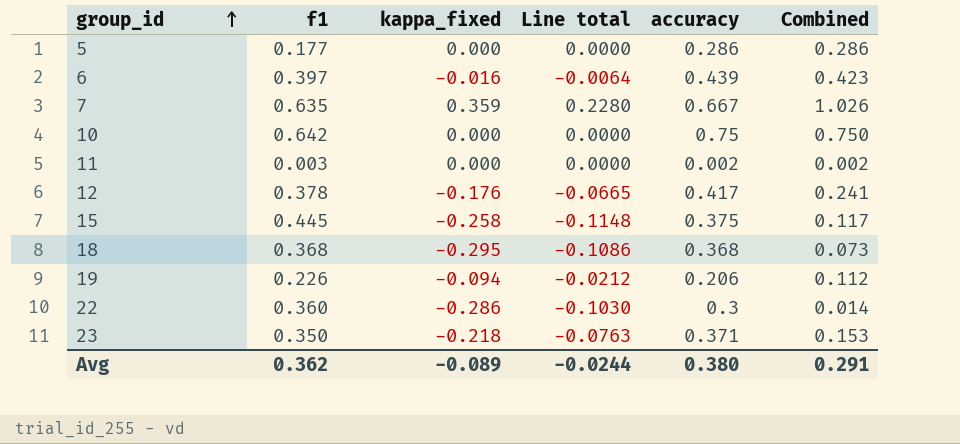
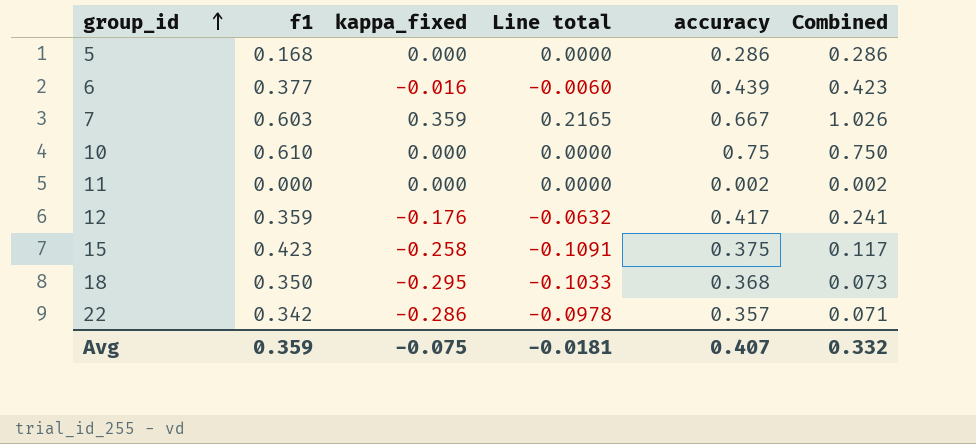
row 19: 0.226 | -0.094 | -0.0212 | 0.206 | 0.112 -> none
row 23: 0.350 | -0.218 | -0.0763 | 0.371 | 0.153 -> none
5 | f1: 0.177 -> 0.168
6 | f1: 0.397 -> 0.377
6 | Line total: -0.0064 -> -0.0060
7 | f1: 0.635 -> 0.603
7 | Line total: 0.2280 -> 0.2165
10 | f1: 0.642 -> 0.610
11 | f1: 0.003 -> 0.000
12 | f1: 0.378 -> 0.359
12 | Line total: -0.0665 -> -0.0632
15 | f1: 0.445 -> 0.423
15 | Line total: -0.1148 -> -0.1091
18 | f1: 0.368 -> 0.350
18 | Line total: -0.1086 -> -0.1033
22 | f1: 0.360 -> 0.342
22 | Line total: -0.1030 -> -0.0978
22 | accuracy: 0.3 -> 0.357
22 | Combined: 0.014 -> 0.071
Avg | f1: 0.362 -> 0.359
Avg | kappa_fixed: -0.089 -> -0.075
Avg | Line total: -0.0244 -> -0.0181
Avg | accuracy: 0.380 -> 0.407
Avg | Combined: 0.291 -> 0.332

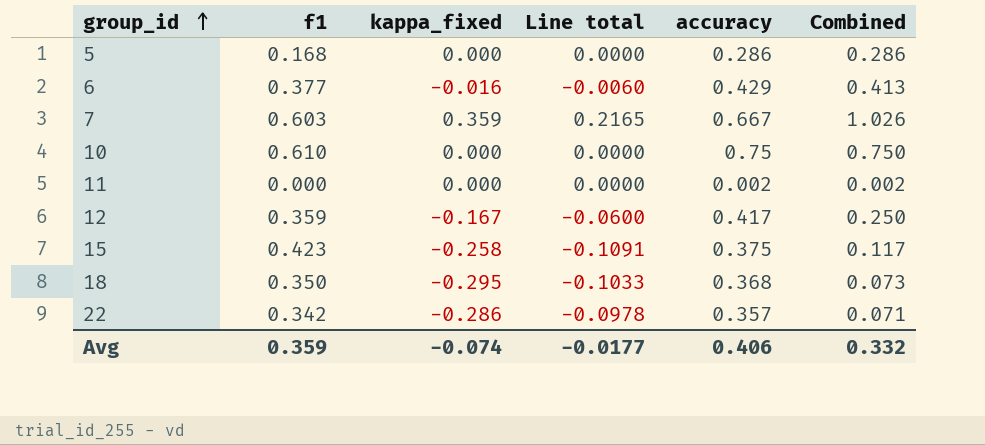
6 | accuracy: 0.439 -> 0.429
6 | Combined: 0.423 -> 0.413
12 | kappa_fixed: -0.176 -> -0.167
12 | Line total: -0.0632 -> -0.0600
12 | Combined: 0.241 -> 0.250
Avg | kappa_fixed: -0.075 -> -0.074
Avg | Line total: -0.0181 -> -0.0177
Avg | accuracy: 0.407 -> 0.406

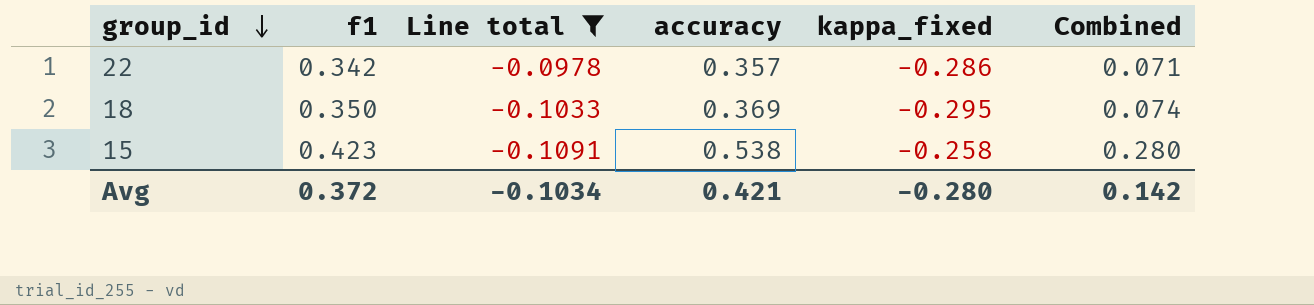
filter: none -> Line total <= -0.0978
row order: group_id ascending -> group_id descending
column kappa_fixed | position: 3 -> 5
18 | accuracy: 0.368 -> 0.369
18 | Combined: 0.073 -> 0.074
15 | accuracy: 0.375 -> 0.538
15 | Combined: 0.117 -> 0.280
Avg | f1: 0.359 -> 0.372
Avg | Line total: -0.0177 -> -0.1034
Avg | accuracy: 0.406 -> 0.421
Avg | kappa_fixed: -0.074 -> -0.280
Avg | Combined: 0.332 -> 0.142

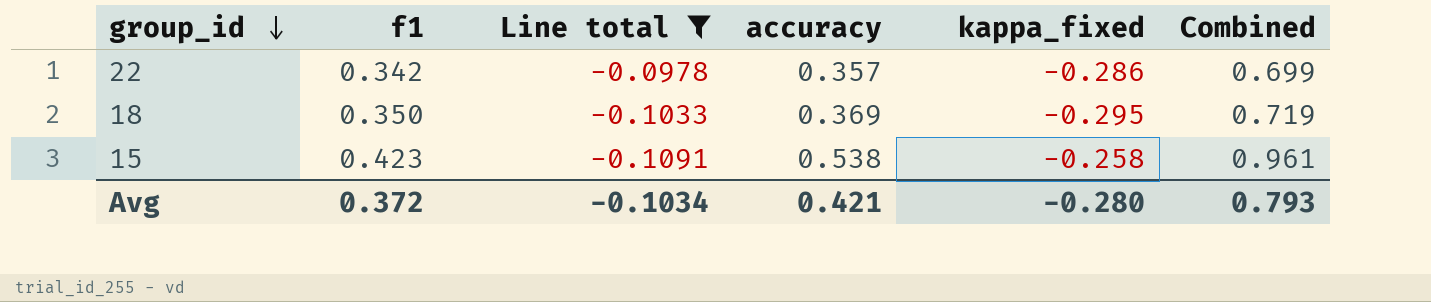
column Combined | formula: [accuracy] + [kappa_fixed] -> [f1] + [accuracy]
Avg | Combined: 0.142 -> 0.793

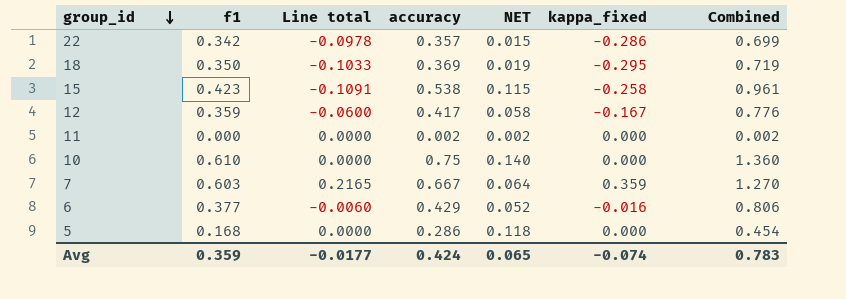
filter: Line total <= -0.0978 -> none
column NET | formula: none -> [accuracy] - [f1]
Avg | f1: 0.372 -> 0.359
Avg | Line total: -0.1034 -> -0.0177
Avg | accuracy: 0.421 -> 0.424
Avg | kappa_fixed: -0.280 -> -0.074
Avg | Combined: 0.793 -> 0.783

